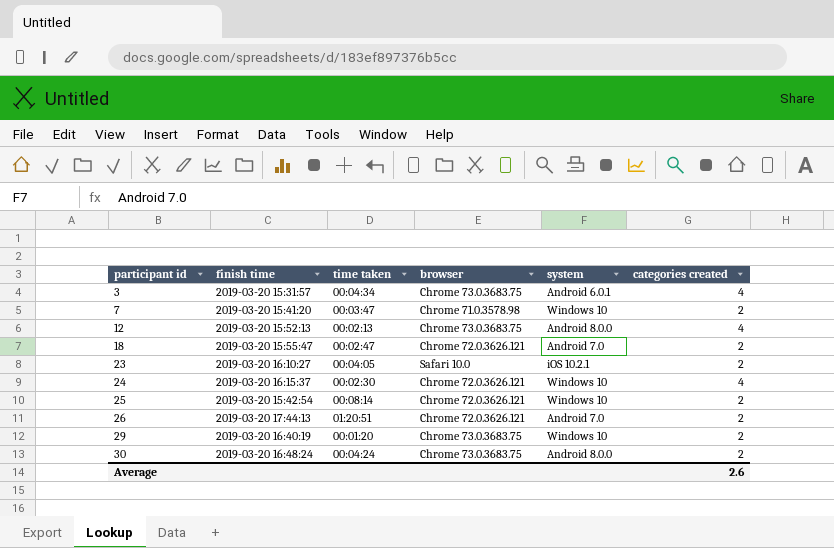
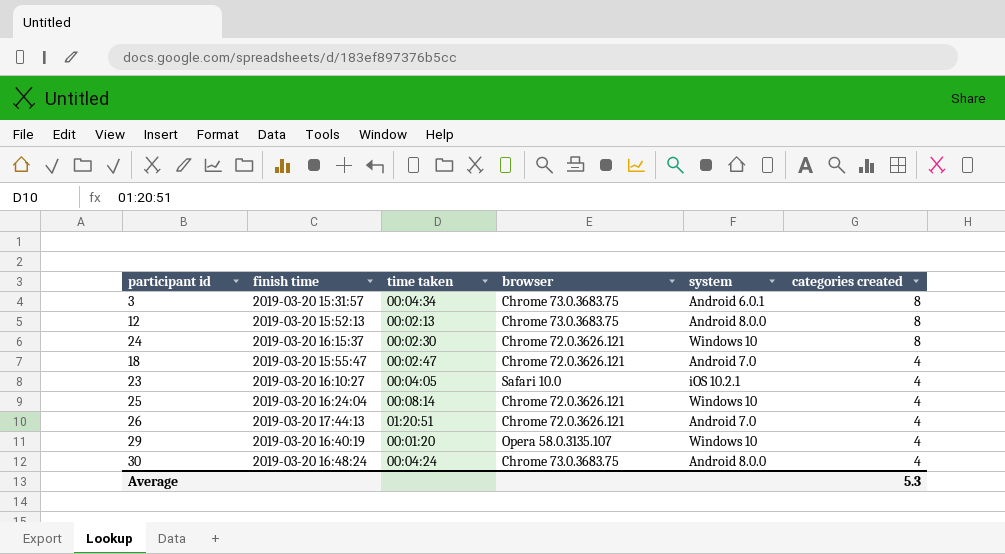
row order: participant id ascending -> categories created descending
row 7: 2019-03-20 15:41:20 | 00:03:47 | Chrome 71.0.3578.98 | Windows 10 | 2 -> none
3 | categories created: 4 -> 8
12 | categories created: 4 -> 8
24 | categories created: 4 -> 8
18 | categories created: 2 -> 4
23 | categories created: 2 -> 4
25 | finish time: 2019-03-20 15:42:54 -> 2019-03-20 16:24:04
25 | categories created: 2 -> 4
26 | categories created: 2 -> 4
29 | browser: Chrome 73.0.3683.75 -> Opera 58.0.3135.107
29 | categories created: 2 -> 4
30 | categories created: 2 -> 4
Average | categories created: 2.6 -> 5.3

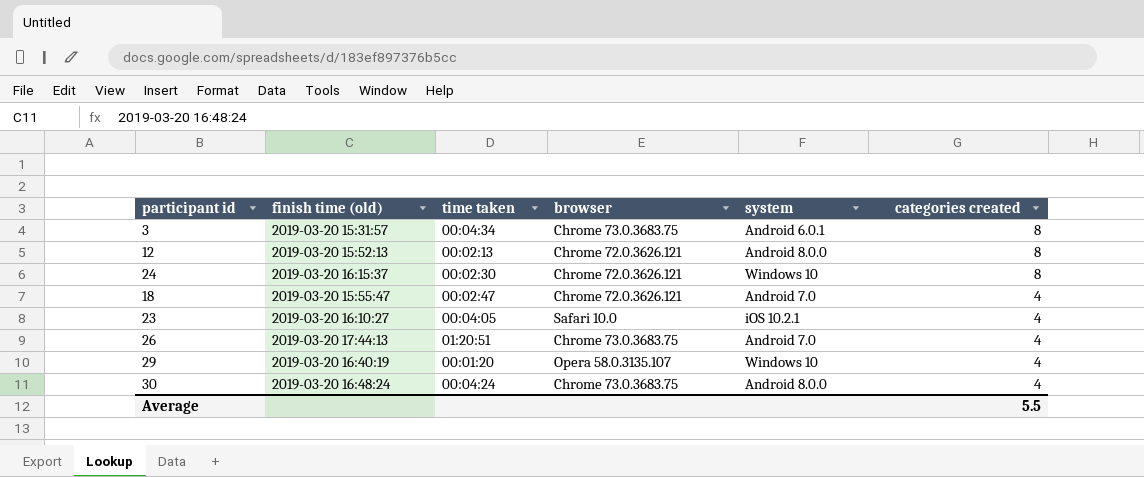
column name: finish time -> finish time (old)
row 25: 2019-03-20 16:24:04 | 00:08:14 | Chrome 72.0.3626.121 | Windows 10 | 4 -> none
12 | browser: Chrome 73.0.3683.75 -> Chrome 72.0.3626.121
26 | browser: Chrome 72.0.3626.121 -> Chrome 73.0.3683.75
Average | categories created: 5.3 -> 5.5

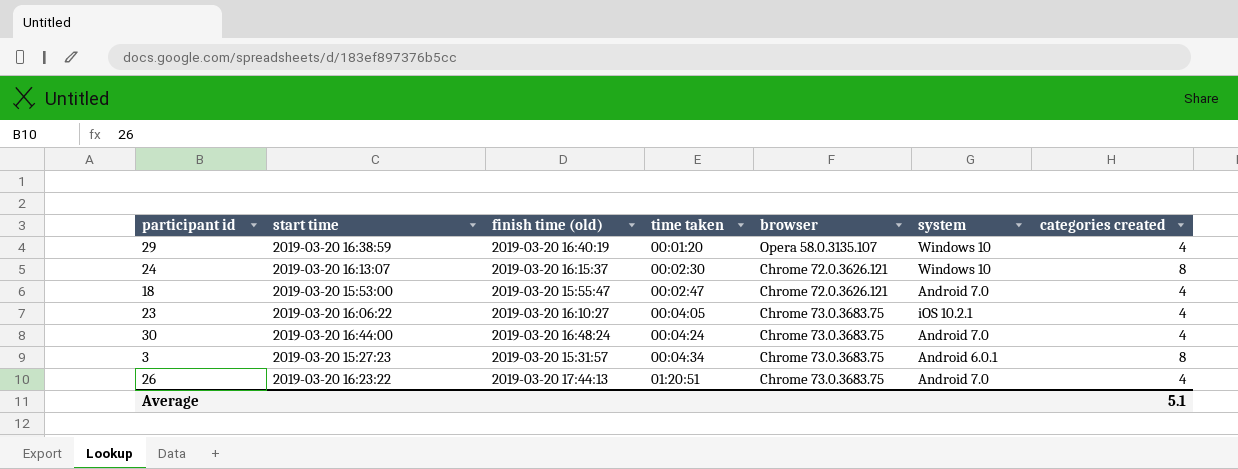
row order: categories created descending -> time taken ascending
column start time | position: none -> 2
row 12: 2019-03-20 15:52:13 | 00:02:13 | Chrome 72.0.3626.121 | Android 8.0.0 | 8 -> none
23 | browser: Safari 10.0 -> Chrome 73.0.3683.75
30 | system: Android 8.0.0 -> Android 7.0
Average | categories created: 5.5 -> 5.1

